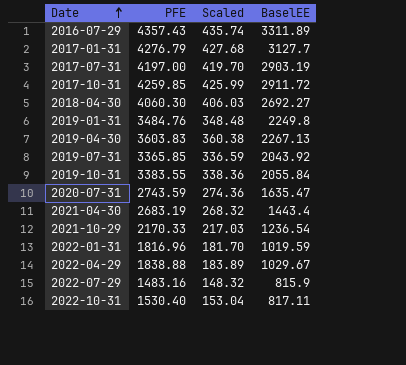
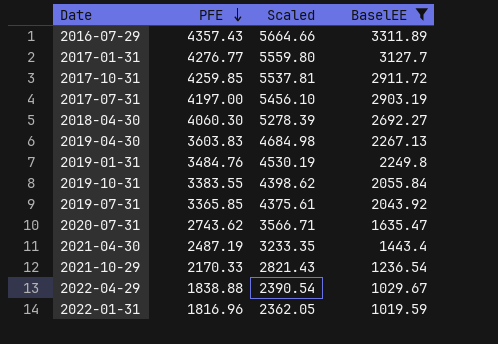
filter: none -> BaselEE >= 1019.59
row order: Date ascending -> PFE descending
column Scaled | formula: [PFE] * 0.1 -> [PFE] * 1.3
2017-01-31 | PFE: 4276.79 -> 4276.77
2020-07-31 | PFE: 2743.59 -> 2743.62
2021-04-30 | PFE: 2683.19 -> 2487.19

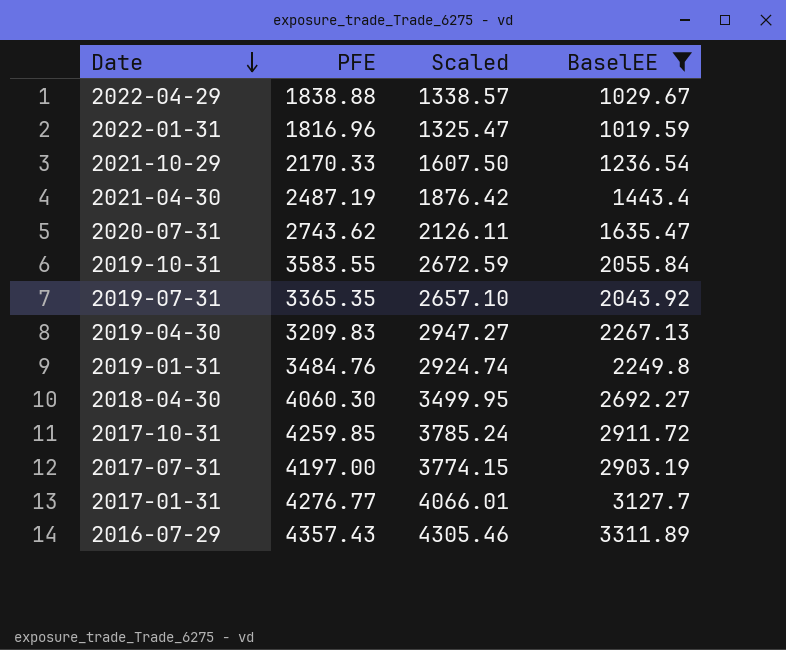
row order: PFE descending -> Date descending
column Scaled | formula: [PFE] * 1.3 -> [BaselEE] * 1.3
2019-10-31 | PFE: 3383.55 -> 3583.55
2019-07-31 | PFE: 3365.85 -> 3365.35
2019-04-30 | PFE: 3603.83 -> 3209.83

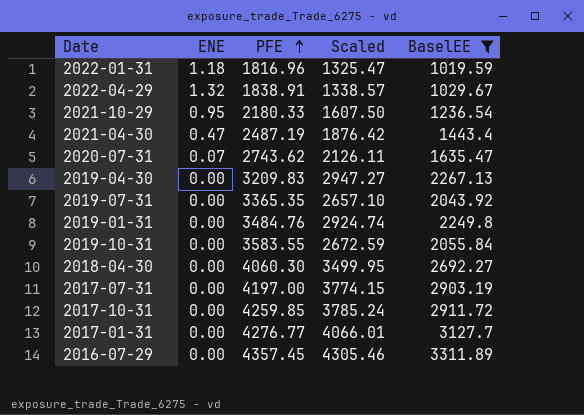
row order: Date descending -> PFE ascending
column ENE | position: none -> 2
2022-04-29 | PFE: 1838.88 -> 1838.91
2021-10-29 | PFE: 2170.33 -> 2180.33
2016-07-29 | PFE: 4357.43 -> 4357.45

